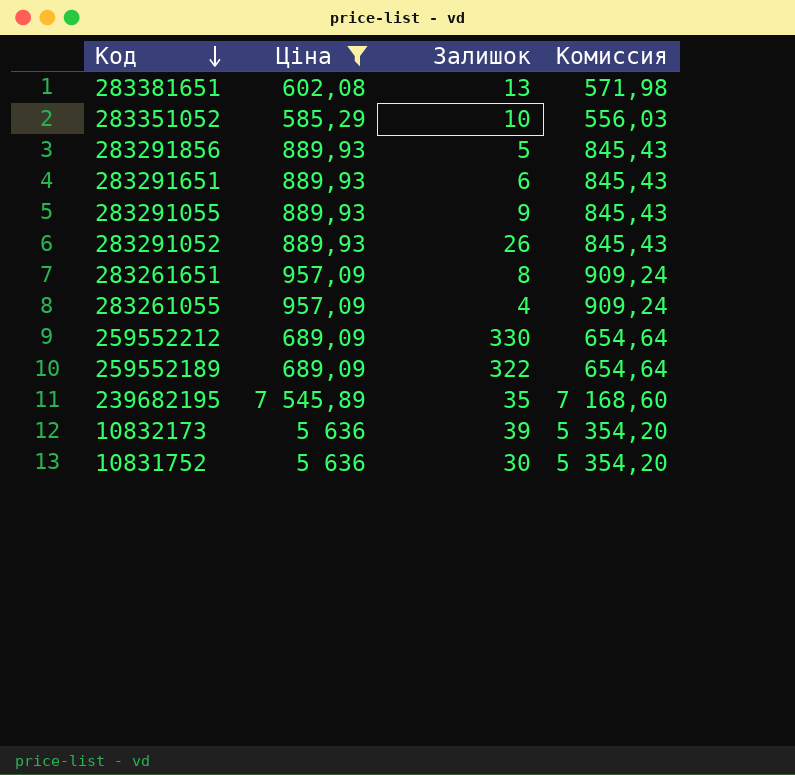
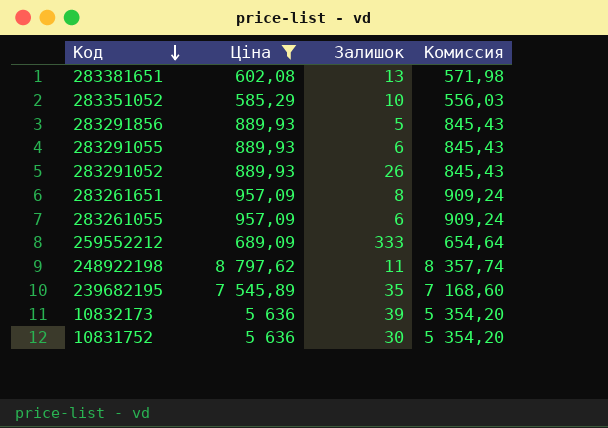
row 283291651: 889,93 | 6 | 845,43 -> none
row 259552189: 689,09 | 322 | 654,64 -> none
283291055 | Залишок: 9 -> 6
283261055 | Залишок: 4 -> 6
259552212 | Залишок: 330 -> 333
row 248922198: none -> 8 797,62 | 11 | 8 357,74

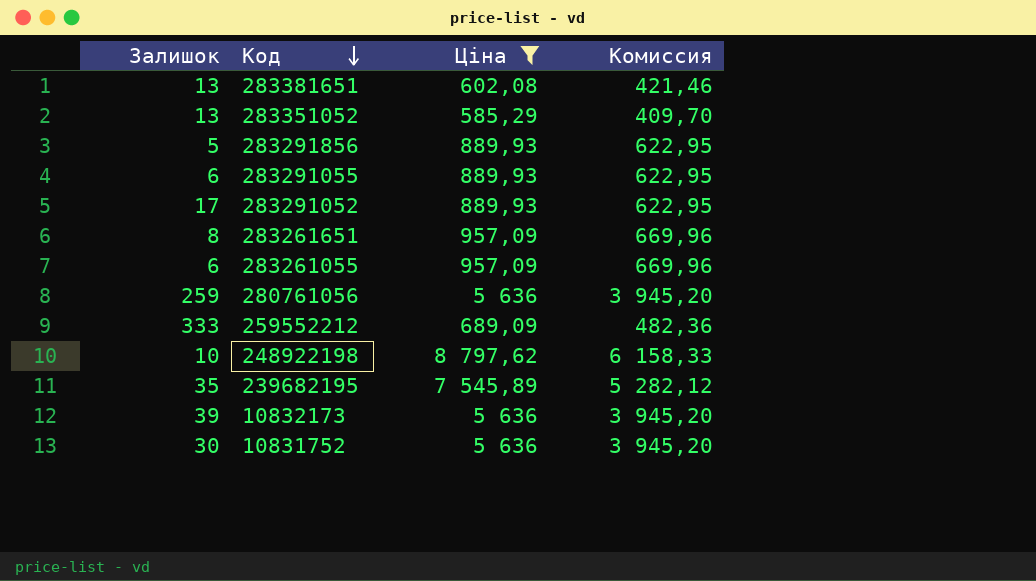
column Залишок | position: 3 -> 1
column Комиссия | formula: [Ціна] * 0,95 -> [Ціна] * 0,7
283351052 | Залишок: 10 -> 13
283291052 | Залишок: 26 -> 17
row 280761056: none -> 259 | 5 636 | 3 945,20
248922198 | Залишок: 11 -> 10

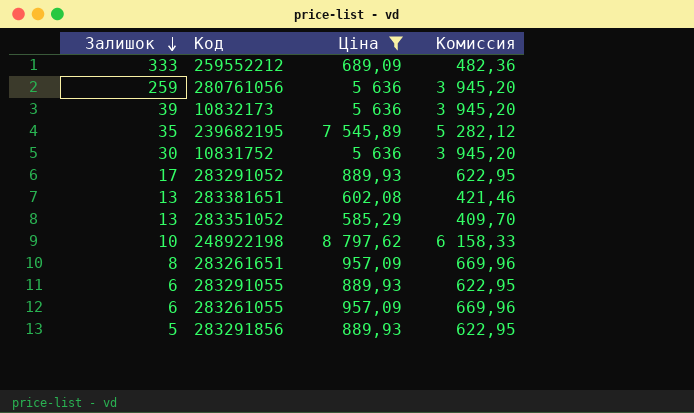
row order: Код descending -> Залишок descending

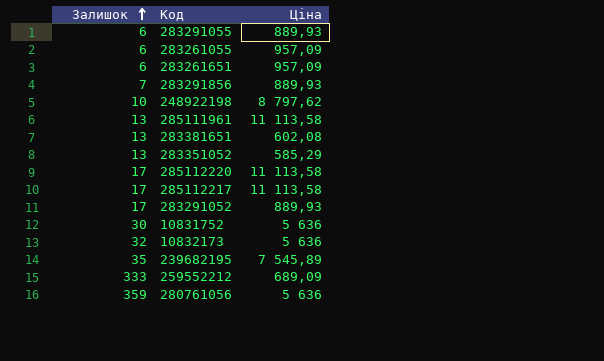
filter: Ціна != 11 113,58 -> none
row order: Залишок descending -> Залишок ascending
column Комиссия | formula: [Ціна] * 0,7 -> none
283261651 | Залишок: 8 -> 6
283291856 | Залишок: 5 -> 7
10832173 | Залишок: 39 -> 32
280761056 | Залишок: 259 -> 359

